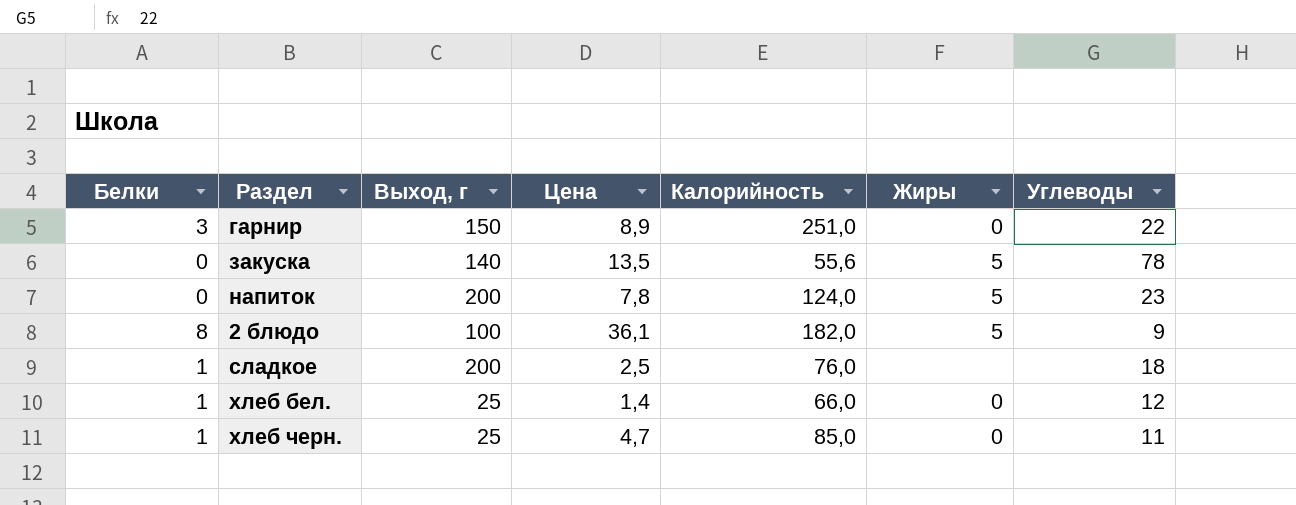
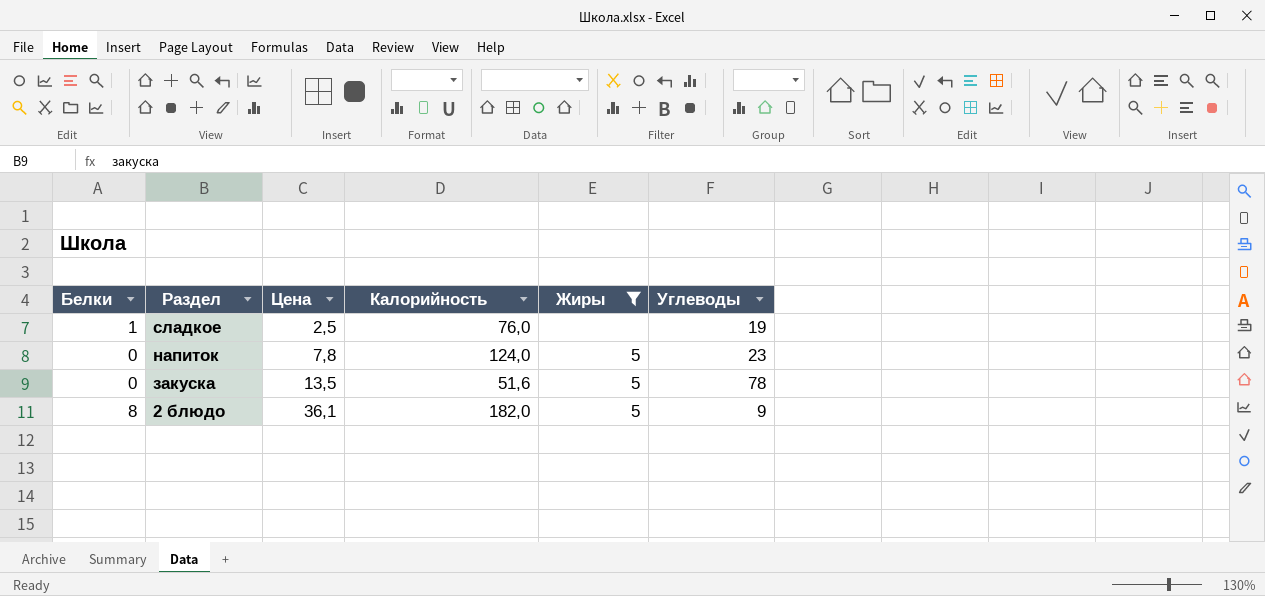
filter: none -> Жиры != 0
row order: none -> Раздел descending
column Выход, г | position: 3 -> none
сладкое | Углеводы: 18 -> 19
закуска | Калорийность: 55,6 -> 51,6

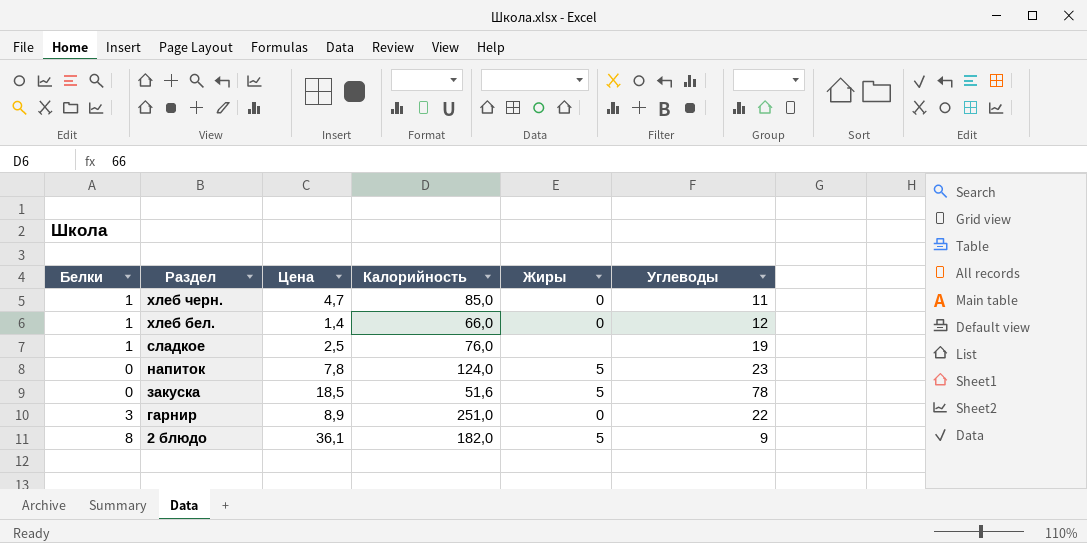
filter: Жиры != 0 -> none
закуска | Цена: 13,5 -> 18,5

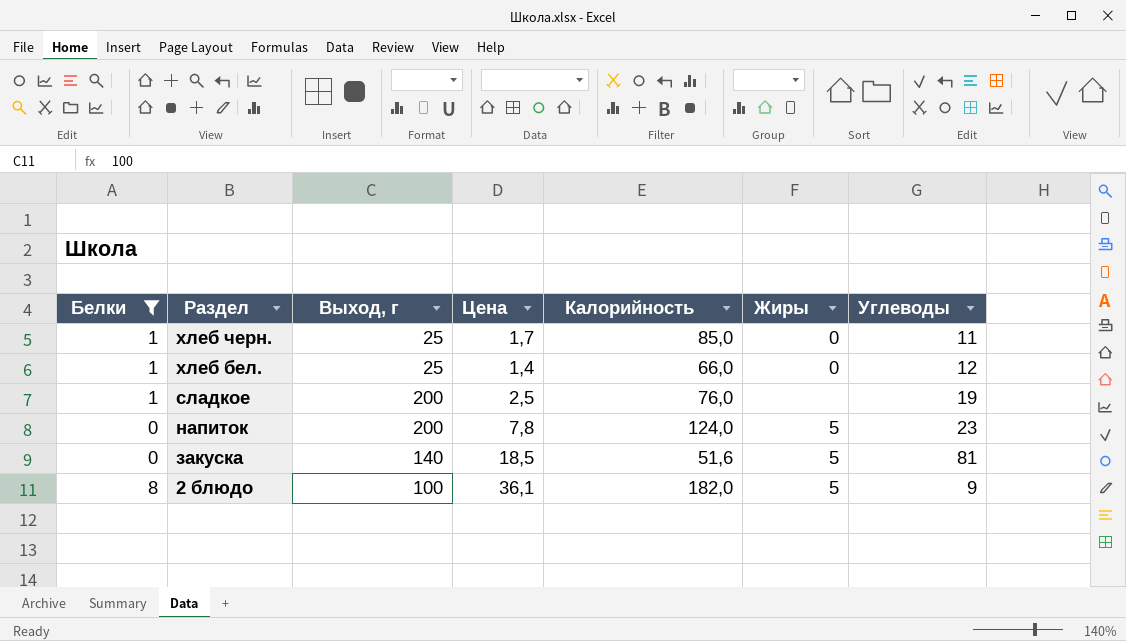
filter: none -> Белки != 3
column Выход, г | position: none -> 3
хлеб черн. | Цена: 4,7 -> 1,7
закуска | Углеводы: 78 -> 81

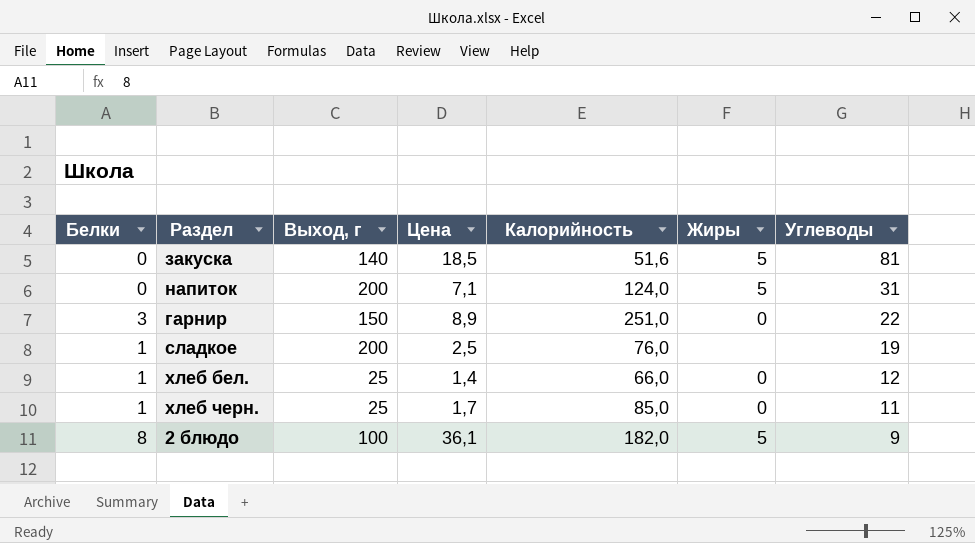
filter: Белки != 3 -> none
row order: Раздел descending -> Углеводы descending
напиток | Цена: 7,8 -> 7,1
напиток | Углеводы: 23 -> 31

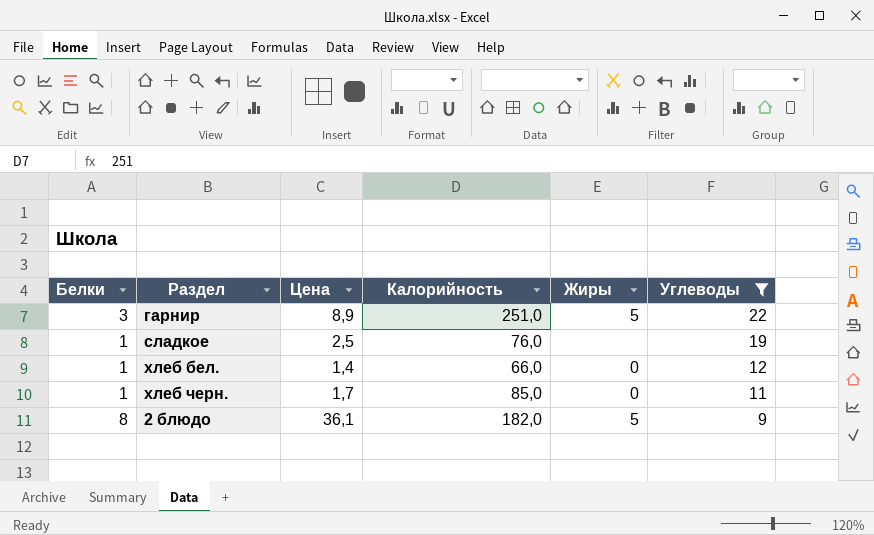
filter: none -> Углеводы <= 22
column Выход, г | position: 3 -> none
гарнир | Жиры: 0 -> 5

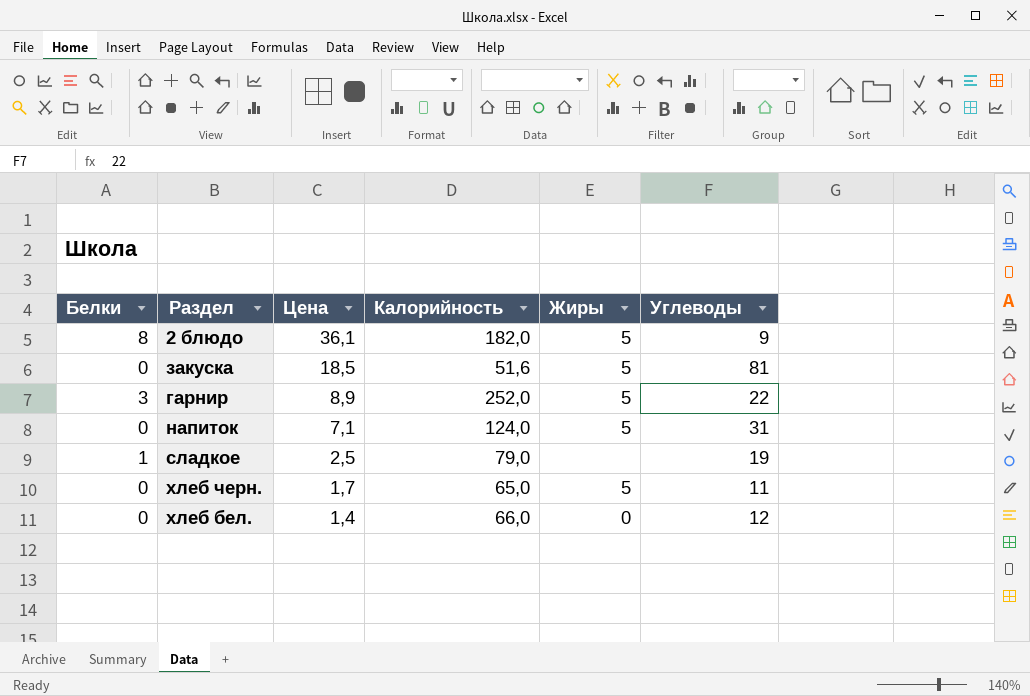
filter: Углеводы <= 22 -> none
row order: Углеводы descending -> Цена descending
гарнир | Калорийность: 251,0 -> 252,0
сладкое | Калорийность: 76,0 -> 79,0
хлеб черн. | Белки: 1 -> 0
хлеб черн. | Калорийность: 85,0 -> 65,0
хлеб черн. | Жиры: 0 -> 5
хлеб бел. | Белки: 1 -> 0

